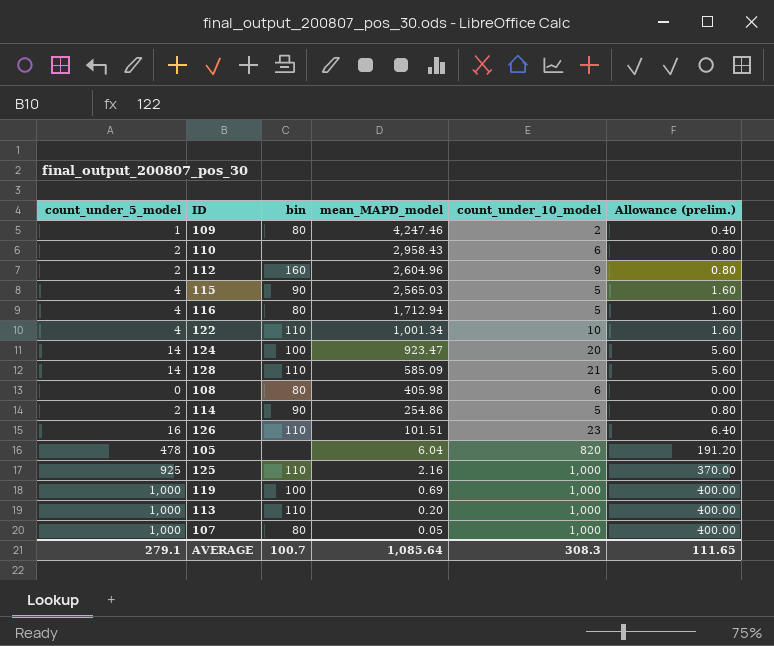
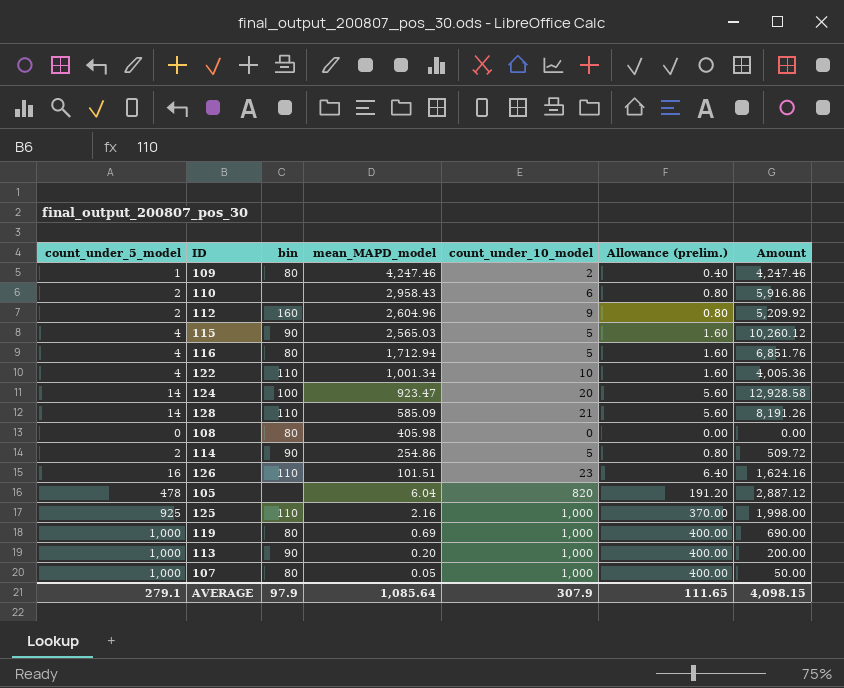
column Amount | formula: none -> [count_under_5_model] * [mean_MAPD_model]
108 | count_under_10_model: 6 -> 0
119 | bin: 100 -> 80
113 | bin: 110 -> 90
AVERAGE | bin: 100.7 -> 97.9
AVERAGE | count_under_10_model: 308.3 -> 307.9

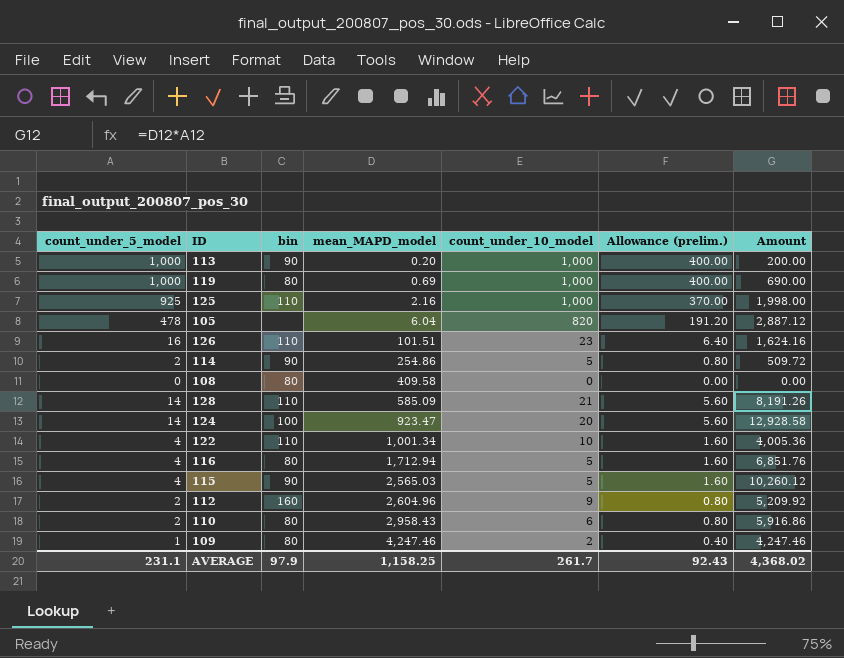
row order: mean_MAPD_model descending -> mean_MAPD_model ascending
row 107: 1,000 | 80 | 0.05 | 1,000 | 400.00 | 50.00 -> none
108 | mean_MAPD_model: 405.98 -> 409.58
110 | bin: none -> 80
AVERAGE | count_under_5_model: 279.1 -> 231.1
AVERAGE | mean_MAPD_model: 1,085.64 -> 1,158.25
AVERAGE | count_under_10_model: 307.9 -> 261.7
AVERAGE | Allowance (prelim.): 111.65 -> 92.43
AVERAGE | Amount: 4,098.15 -> 4,368.02

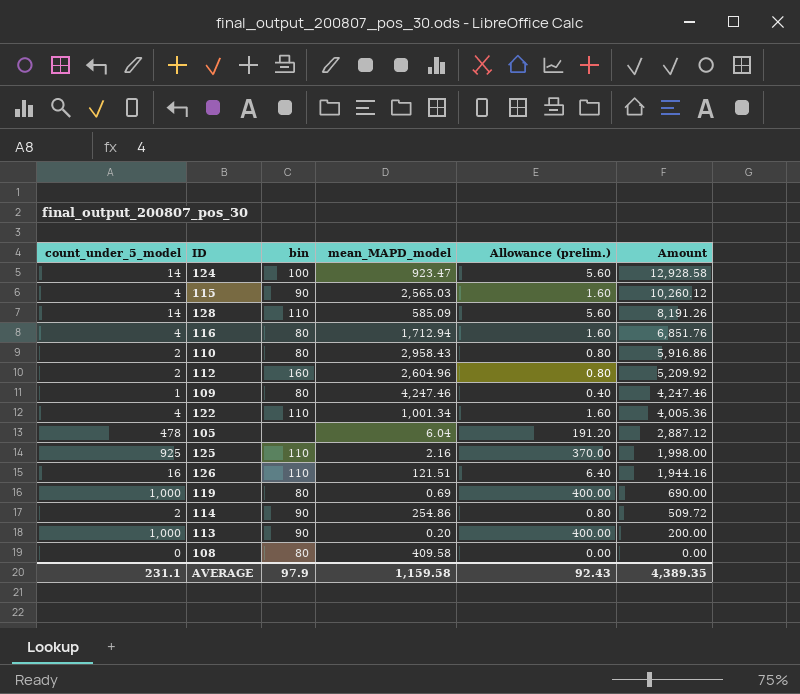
row order: mean_MAPD_model ascending -> Amount descending
column count_under_10_model | position: 5 -> none
126 | mean_MAPD_model: 101.51 -> 121.51
126 | Amount: 1,624.16 -> 1,944.16
AVERAGE | mean_MAPD_model: 1,158.25 -> 1,159.58
AVERAGE | Amount: 4,368.02 -> 4,389.35

